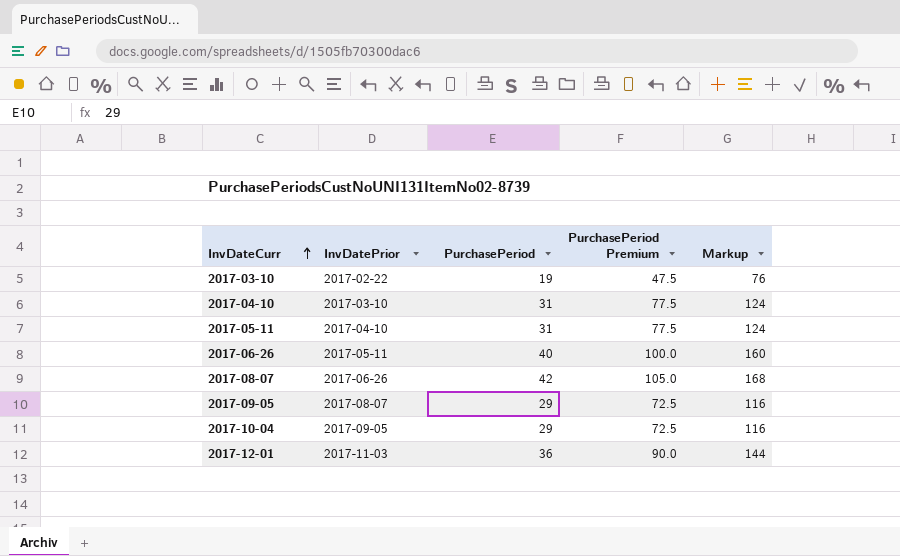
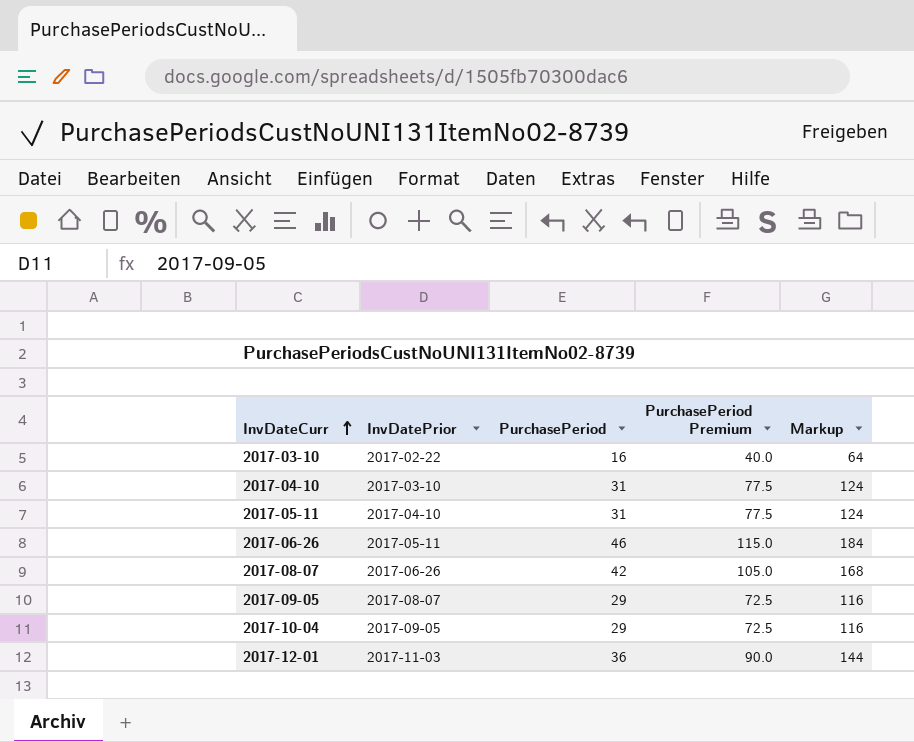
2017-03-10 | PurchasePeriod: 19 -> 16
2017-03-10 | PurchasePeriod Premium: 47.5 -> 40.0
2017-03-10 | Markup: 76 -> 64
2017-06-26 | PurchasePeriod: 40 -> 46
2017-06-26 | PurchasePeriod Premium: 100.0 -> 115.0
2017-06-26 | Markup: 160 -> 184

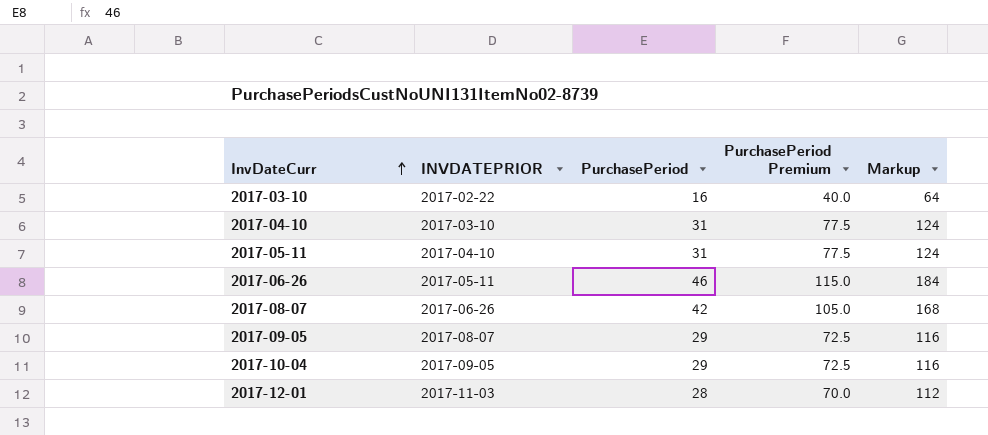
column name: InvDatePrior -> INVDATEPRIOR
2017-12-01 | PurchasePeriod: 36 -> 28
2017-12-01 | PurchasePeriod Premium: 90.0 -> 70.0
2017-12-01 | Markup: 144 -> 112

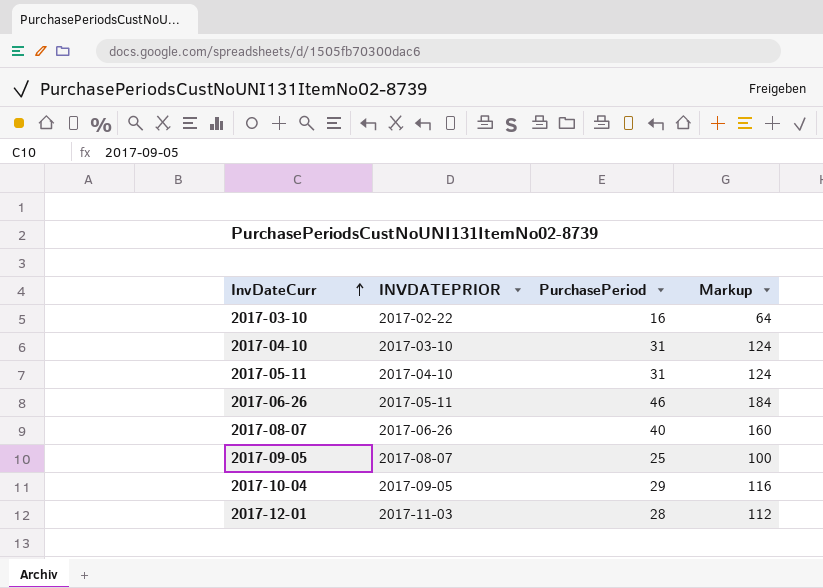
column PurchasePeriod Premium | formula: [PurchasePeriod] * 2.5 -> none
2017-08-07 | PurchasePeriod: 42 -> 40
2017-08-07 | Markup: 168 -> 160
2017-09-05 | PurchasePeriod: 29 -> 25
2017-09-05 | Markup: 116 -> 100

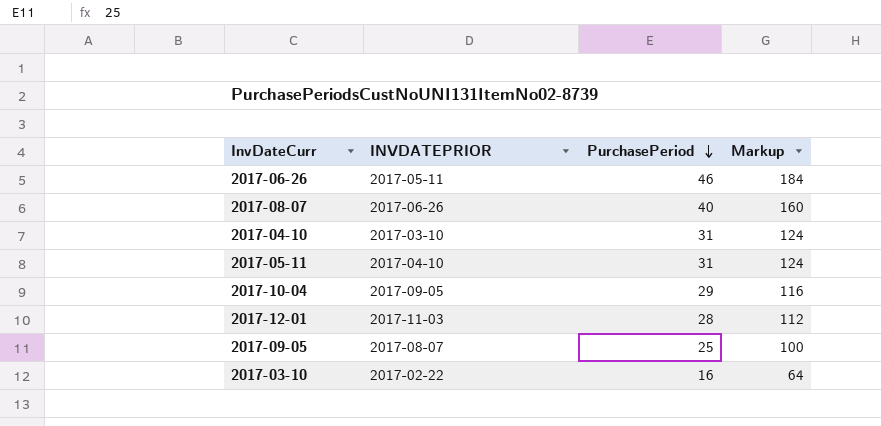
row order: InvDateCurr ascending -> PurchasePeriod descending

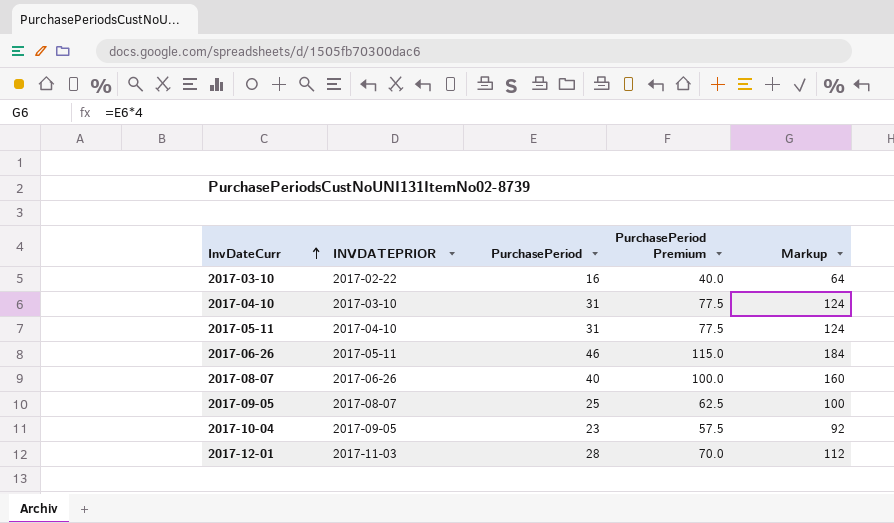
row order: PurchasePeriod descending -> InvDateCurr ascending
column PurchasePeriod Premium | formula: none -> [PurchasePeriod] * 2.5
2017-10-04 | PurchasePeriod: 29 -> 23
2017-10-04 | Markup: 116 -> 92

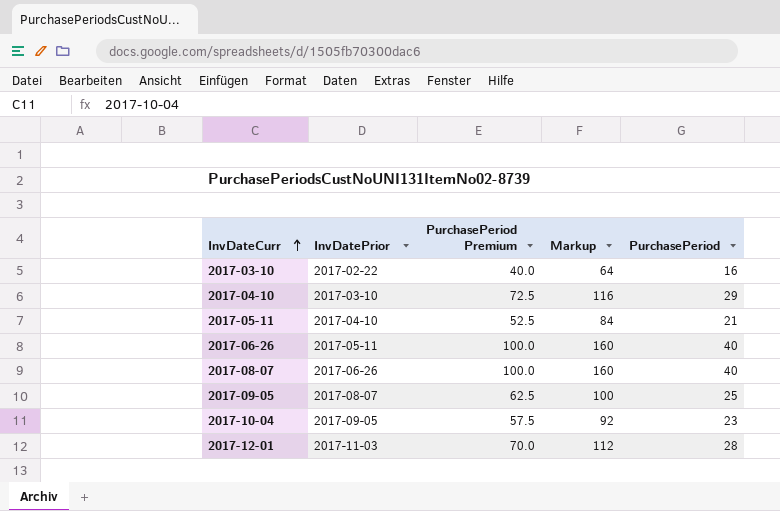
column name: INVDATEPRIOR -> InvDatePrior
column PurchasePeriod | position: 3 -> 5
2017-04-10 | PurchasePeriod Premium: 77.5 -> 72.5
2017-04-10 | Markup: 124 -> 116
2017-04-10 | PurchasePeriod: 31 -> 29
2017-05-11 | PurchasePeriod Premium: 77.5 -> 52.5
2017-05-11 | Markup: 124 -> 84
2017-05-11 | PurchasePeriod: 31 -> 21
2017-06-26 | PurchasePeriod Premium: 115.0 -> 100.0
2017-06-26 | Markup: 184 -> 160
2017-06-26 | PurchasePeriod: 46 -> 40

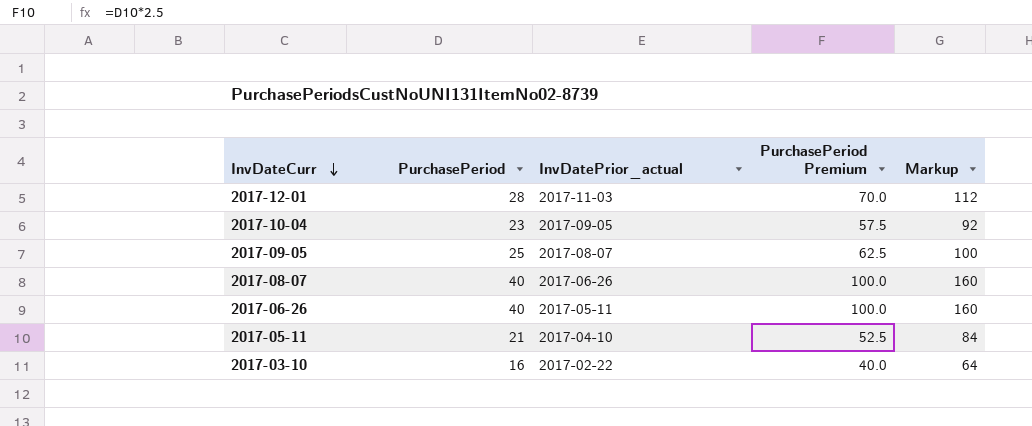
row order: InvDateCurr ascending -> InvDateCurr descending
column PurchasePeriod | position: 5 -> 2
column name: InvDatePrior -> InvDatePrior_actual
row 2017-04-10: 2017-03-10 | 72.5 | 116 | 29 -> none

